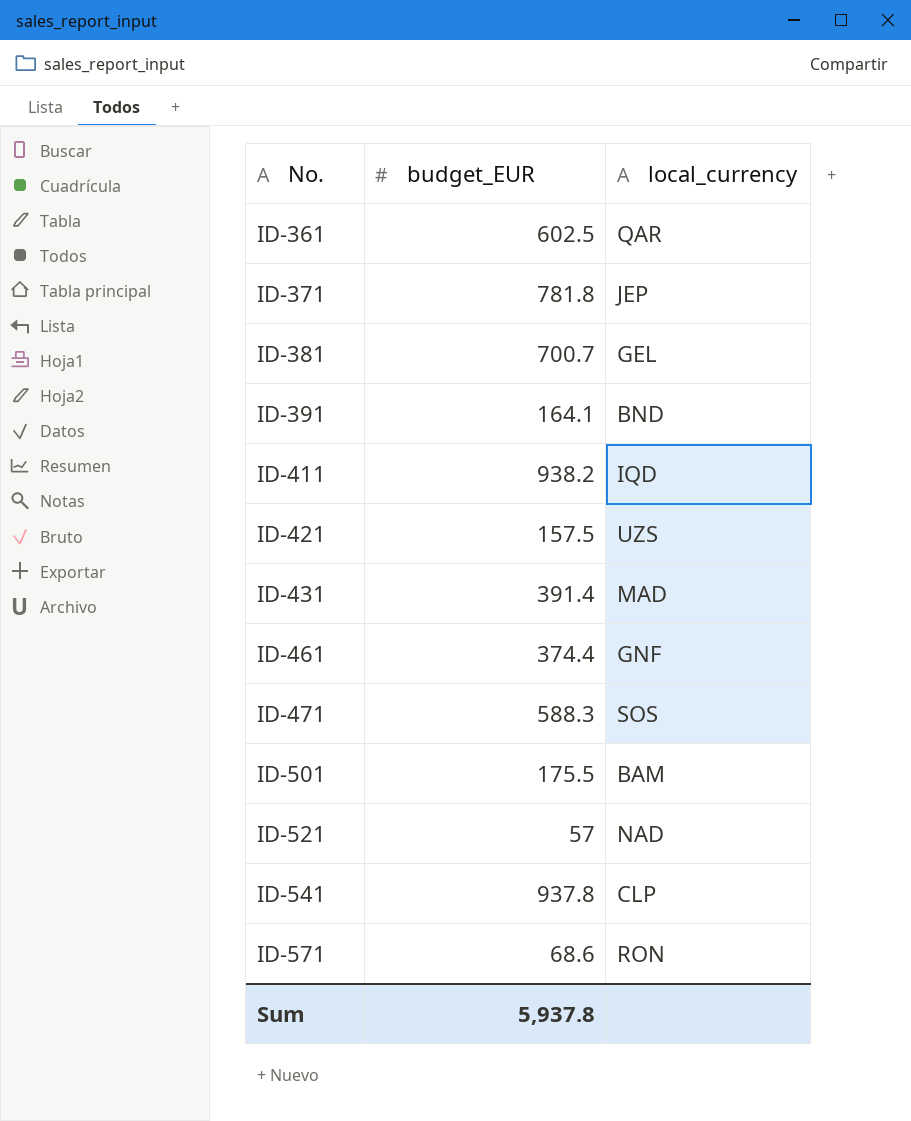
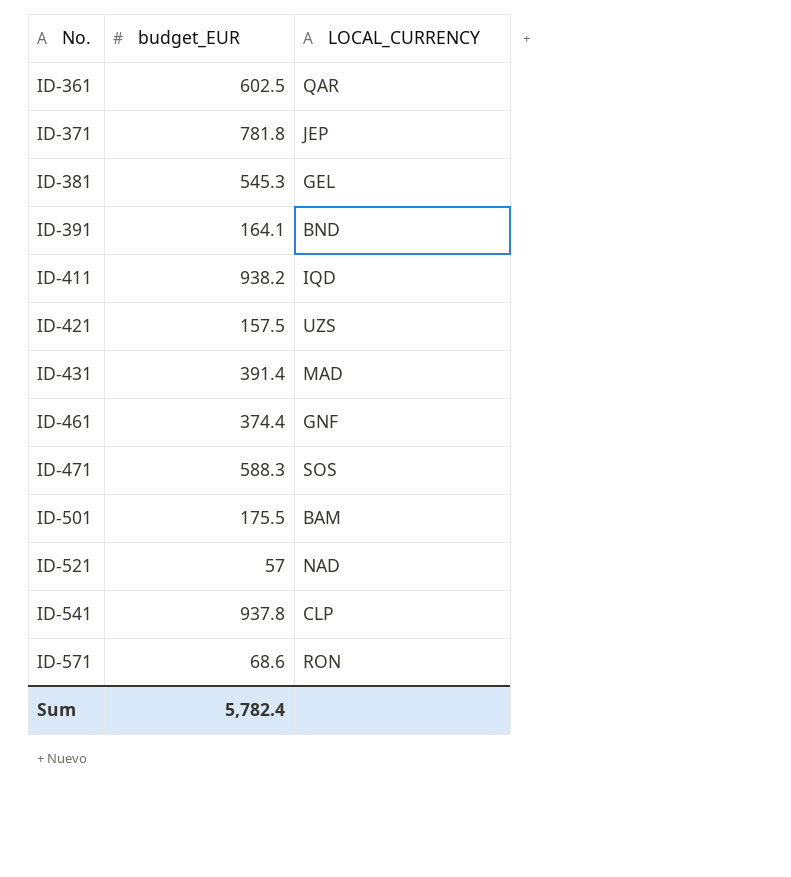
column name: local_currency -> LOCAL_CURRENCY
ID-381 | budget_EUR: 700.7 -> 545.3
Sum | budget_EUR: 5,937.8 -> 5,782.4

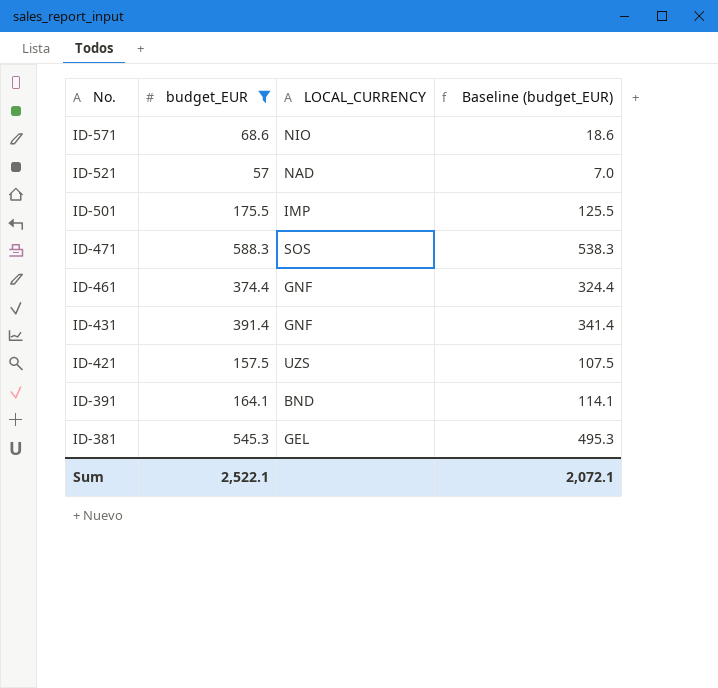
filter: none -> budget_EUR <= 588.3
row order: No. ascending -> No. descending
column Baseline (budget_EUR) | formula: none -> [budget_EUR] - 50
ID-571 | LOCAL_CURRENCY: RON -> NIO
ID-501 | LOCAL_CURRENCY: BAM -> IMP
ID-431 | LOCAL_CURRENCY: MAD -> GNF
Sum | budget_EUR: 5,782.4 -> 2,522.1

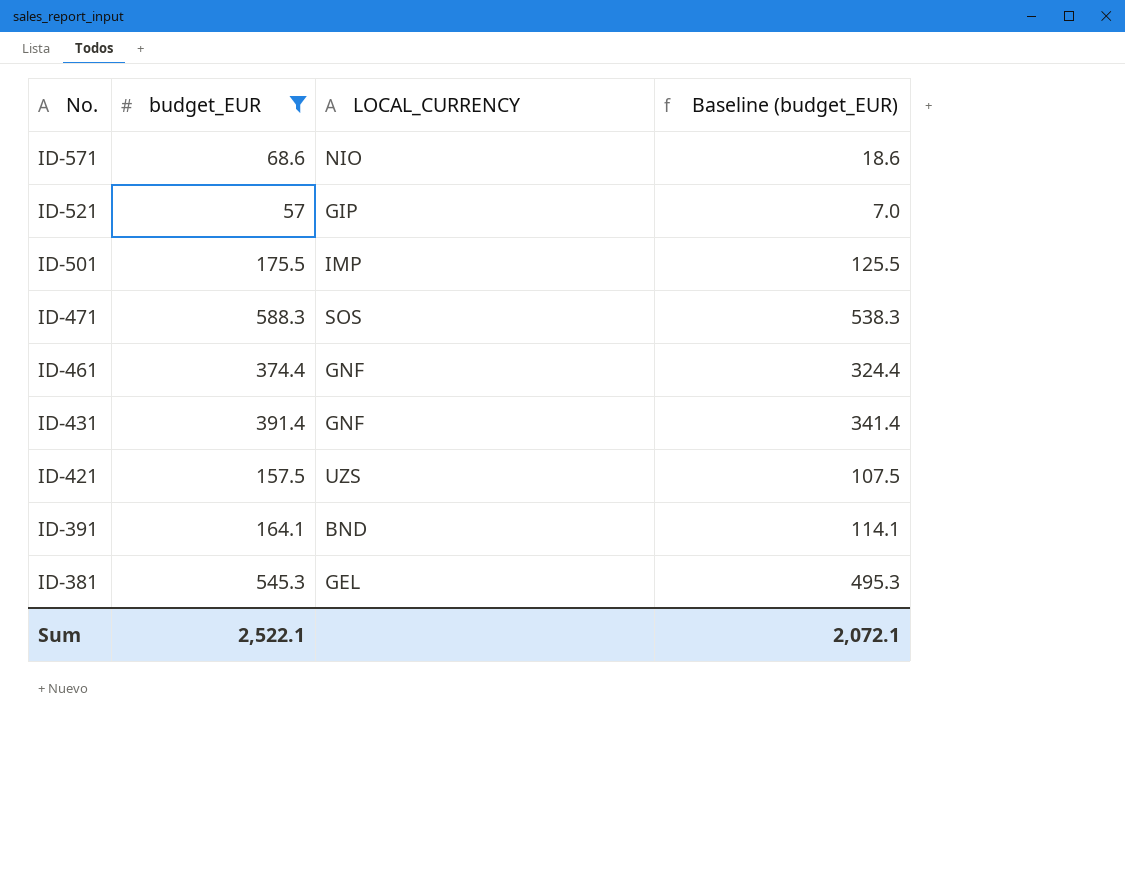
ID-521 | LOCAL_CURRENCY: NAD -> GIP

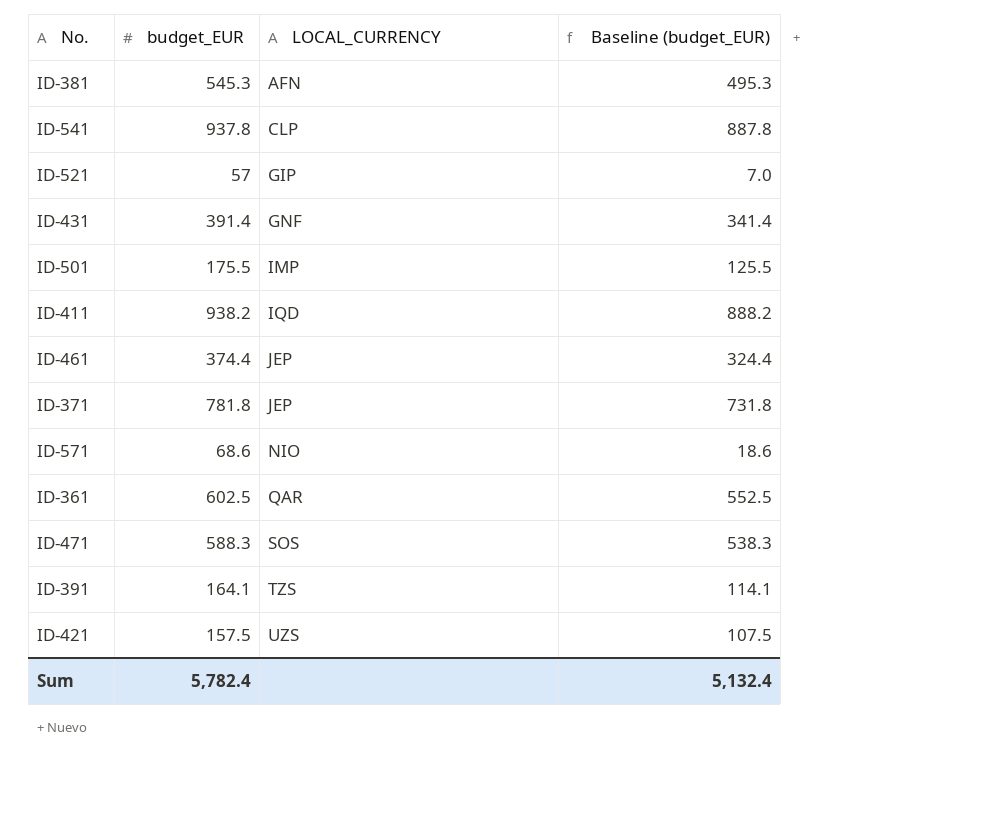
filter: budget_EUR <= 588.3 -> none
row order: No. descending -> LOCAL_CURRENCY ascending
ID-381 | LOCAL_CURRENCY: GEL -> AFN
ID-461 | LOCAL_CURRENCY: GNF -> JEP
ID-391 | LOCAL_CURRENCY: BND -> TZS
Sum | budget_EUR: 2,522.1 -> 5,782.4
Sum | Baseline (budget_EUR): 2,072.1 -> 5,132.4

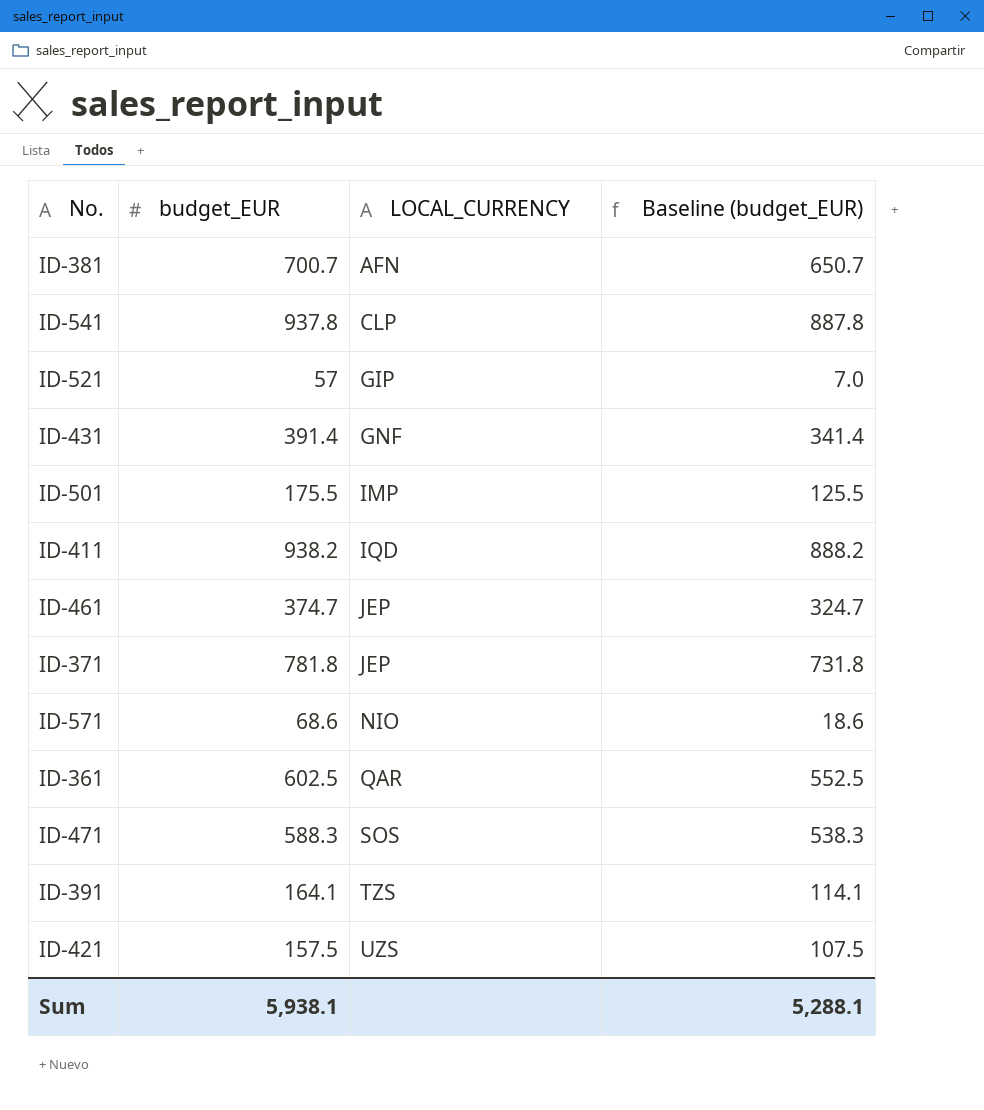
ID-381 | budget_EUR: 545.3 -> 700.7
ID-381 | Baseline (budget_EUR): 495.3 -> 650.7
ID-461 | budget_EUR: 374.4 -> 374.7
ID-461 | Baseline (budget_EUR): 324.4 -> 324.7
Sum | budget_EUR: 5,782.4 -> 5,938.1
Sum | Baseline (budget_EUR): 5,132.4 -> 5,288.1

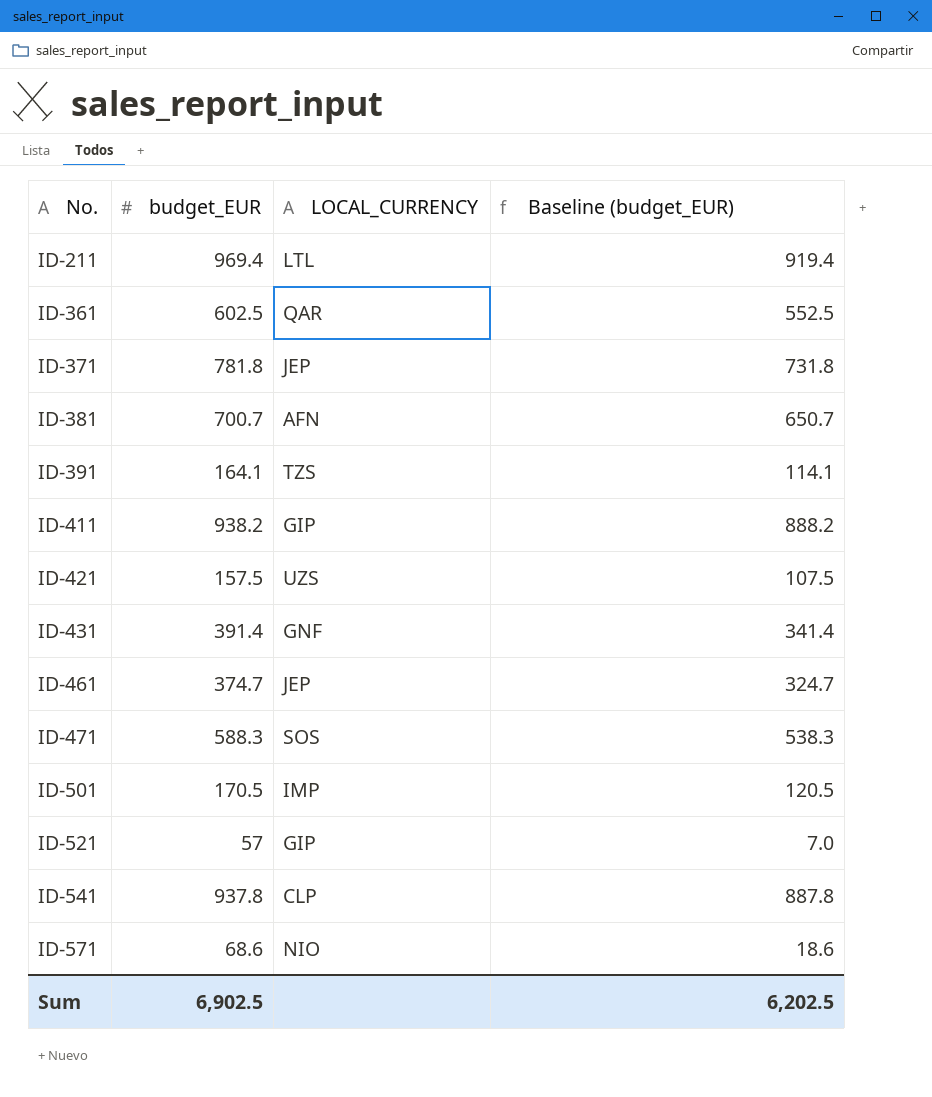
row order: LOCAL_CURRENCY ascending -> No. ascending
row ID-211: none -> 969.4 | LTL | 919.4
ID-411 | LOCAL_CURRENCY: IQD -> GIP
ID-501 | budget_EUR: 175.5 -> 170.5
ID-501 | Baseline (budget_EUR): 125.5 -> 120.5
Sum | budget_EUR: 5,938.1 -> 6,902.5
Sum | Baseline (budget_EUR): 5,288.1 -> 6,202.5

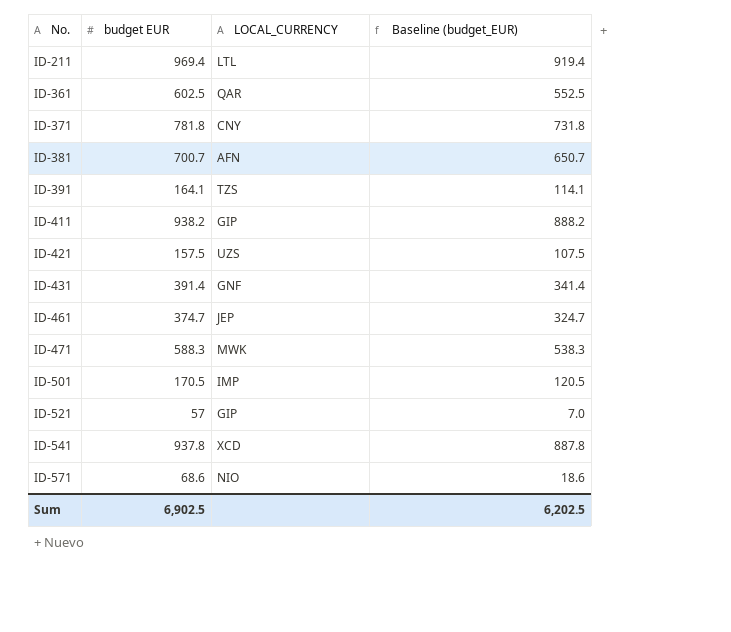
column name: budget_EUR -> budget EUR
ID-371 | LOCAL_CURRENCY: JEP -> CNY
ID-471 | LOCAL_CURRENCY: SOS -> MWK
ID-541 | LOCAL_CURRENCY: CLP -> XCD

